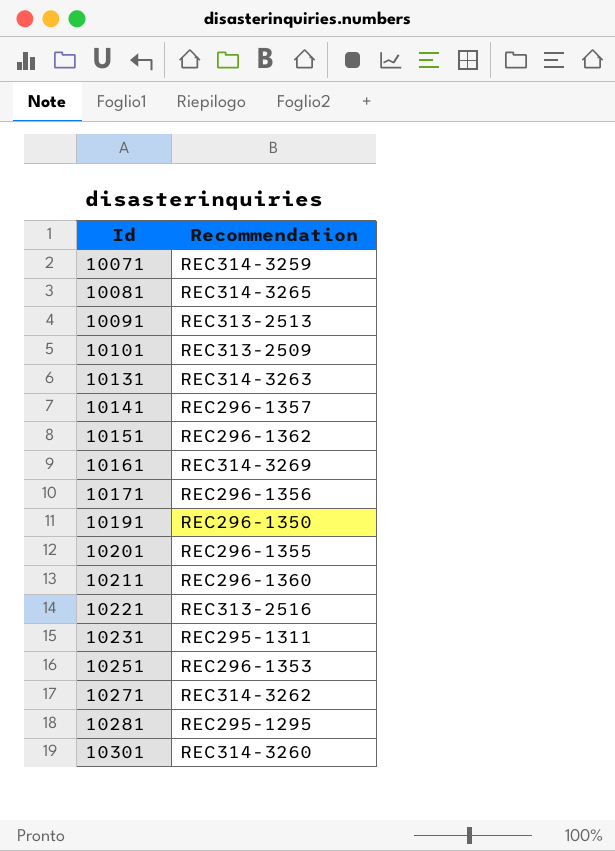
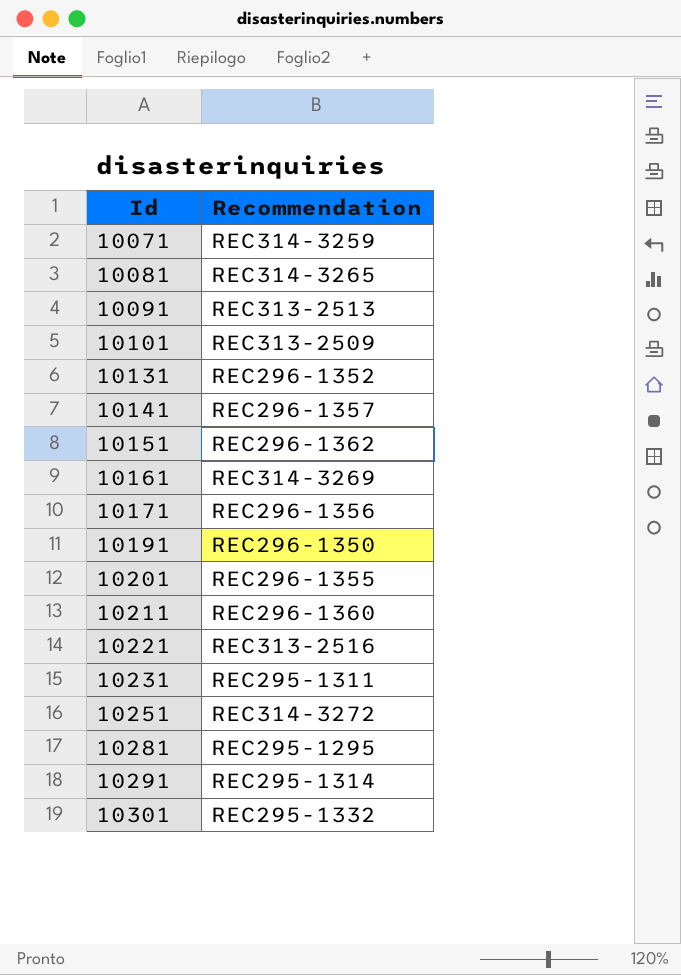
row 10271: REC314-3262 -> none
10131 | Recommendation: REC314-3263 -> REC296-1352
10251 | Recommendation: REC296-1353 -> REC314-3272
row 10291: none -> REC295-1314
10301 | Recommendation: REC314-3260 -> REC295-1332

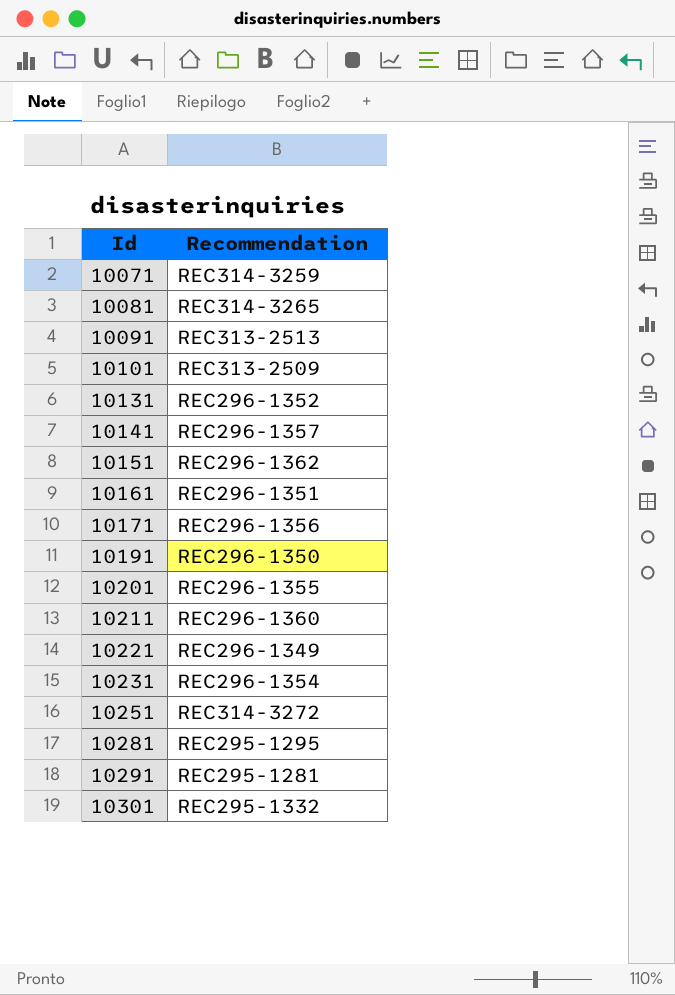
10161 | Recommendation: REC314-3269 -> REC296-1351
10221 | Recommendation: REC313-2516 -> REC296-1349
10231 | Recommendation: REC295-1311 -> REC296-1354
10291 | Recommendation: REC295-1314 -> REC295-1281

